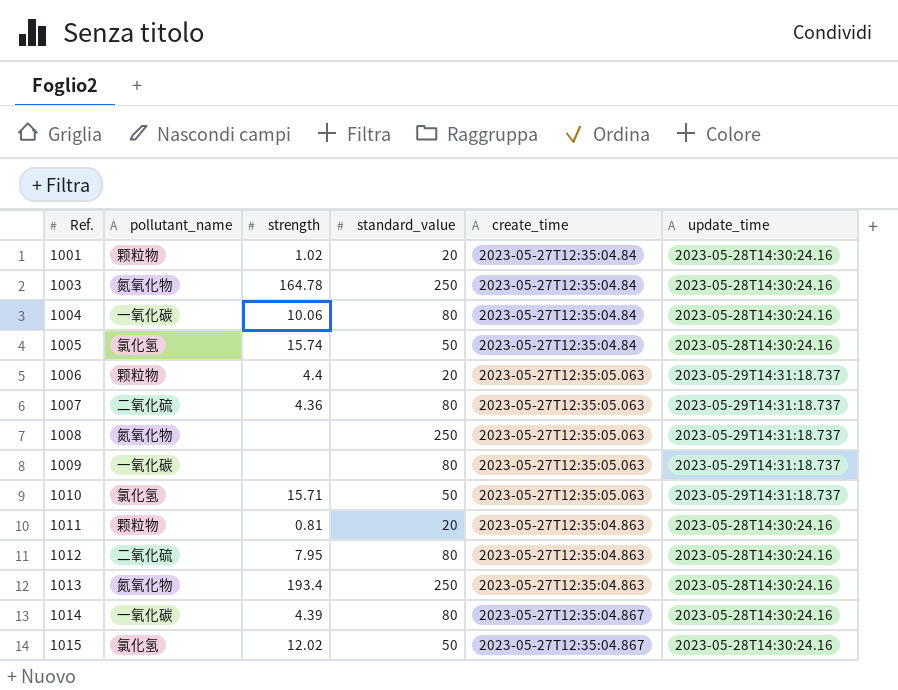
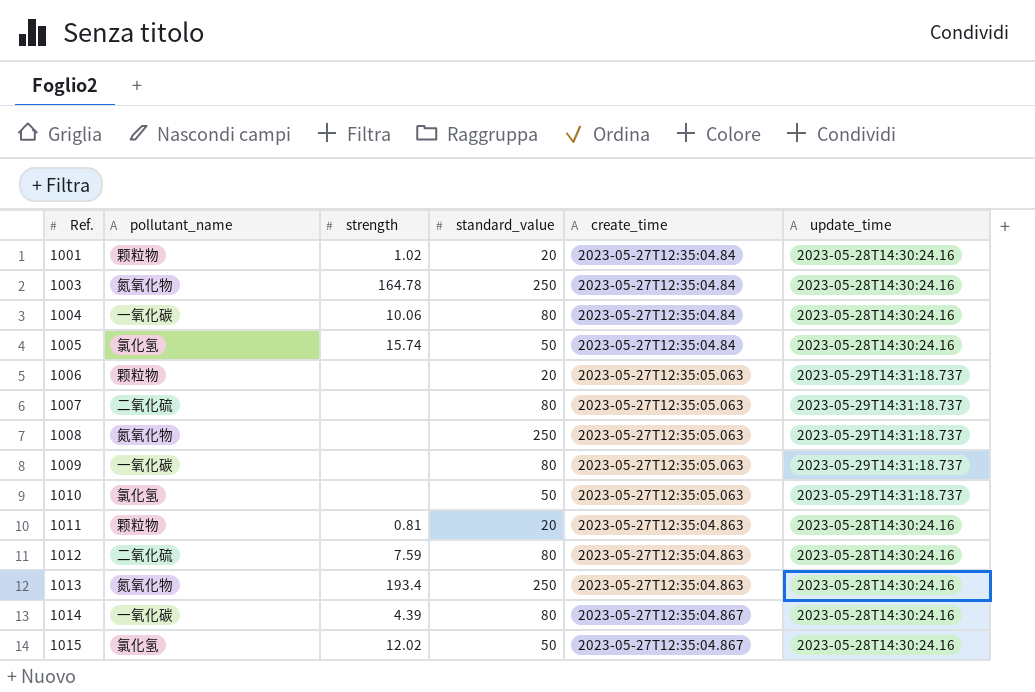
1006 | strength: 4.4 -> none
1007 | strength: 4.36 -> none
1010 | strength: 15.71 -> none
1012 | strength: 7.95 -> 7.59

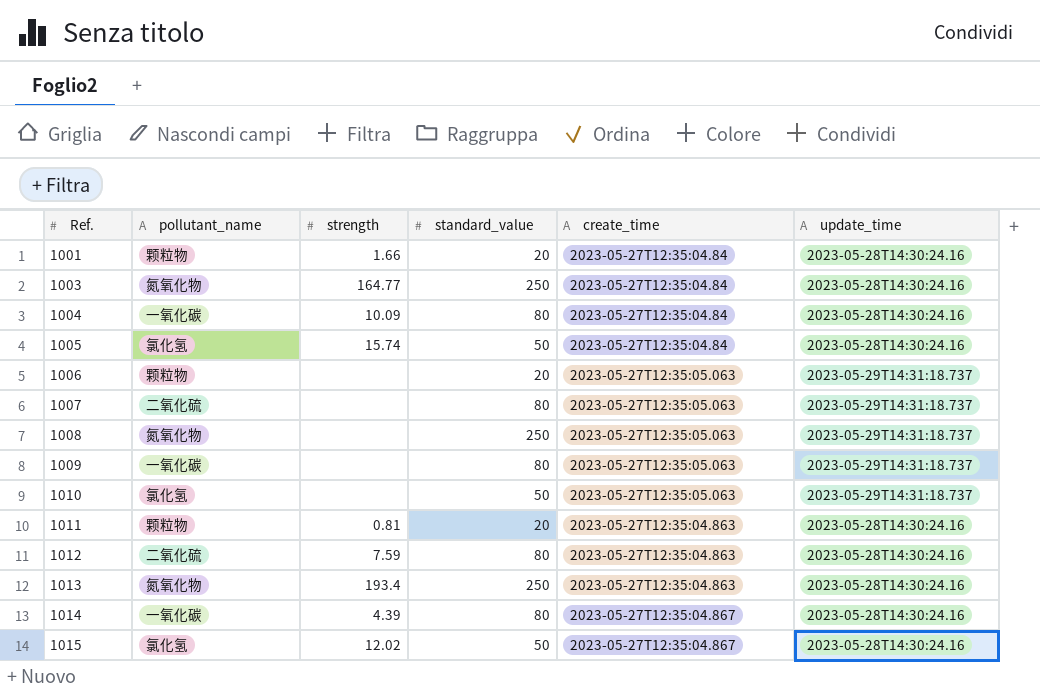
1001 | strength: 1.02 -> 1.66
1003 | strength: 164.78 -> 164.77
1004 | strength: 10.06 -> 10.09

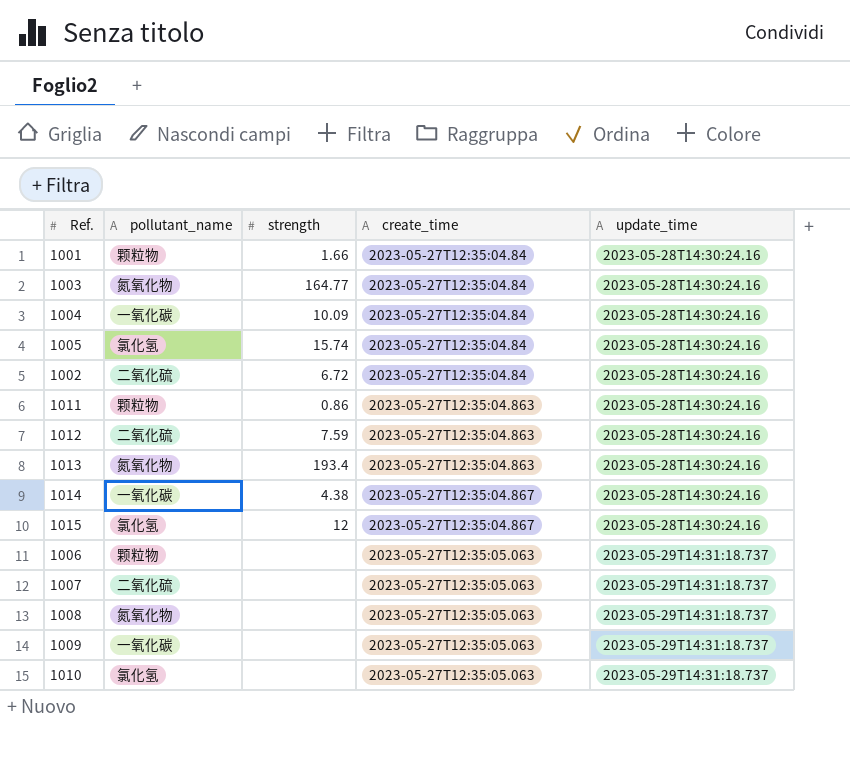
row order: Ref. ascending -> create_time ascending
column standard_value | position: 4 -> none
row 1002: none -> 二氧化硫 | 6.72 | 2023-05-27T12:35:04.84 | 2023-05-28T14:30:24.16
1011 | strength: 0.81 -> 0.86
1014 | strength: 4.39 -> 4.38
1015 | strength: 12.02 -> 12

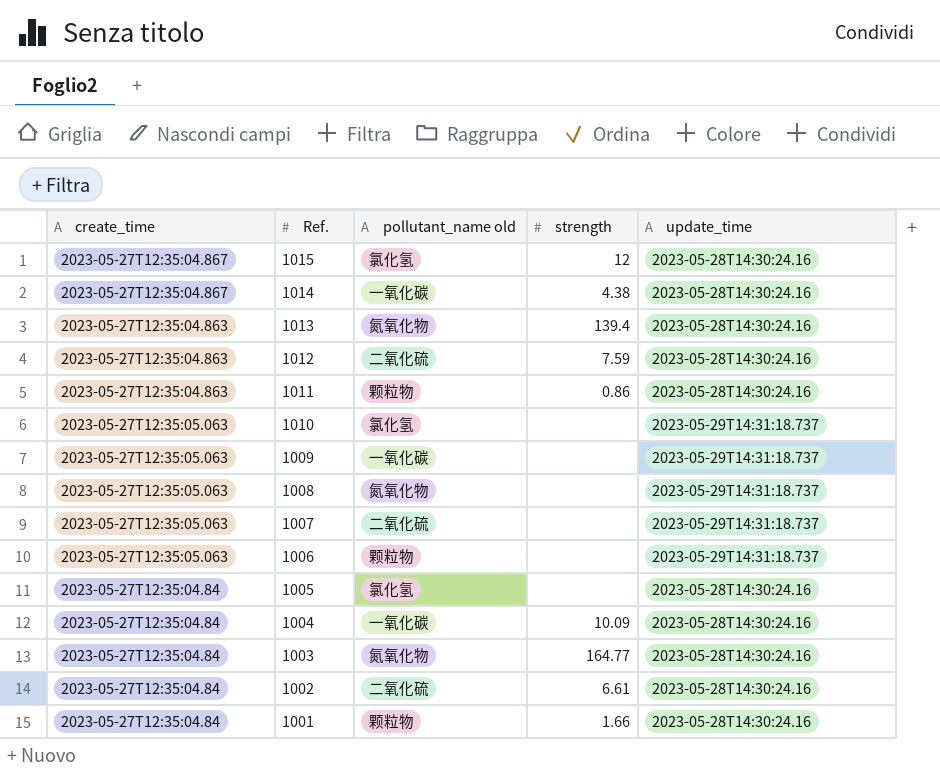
row order: create_time ascending -> Ref. descending
column create_time | position: 4 -> 1
column name: pollutant_name -> pollutant_name old
1013 | strength: 193.4 -> 139.4
1005 | strength: 15.74 -> none
1002 | strength: 6.72 -> 6.61

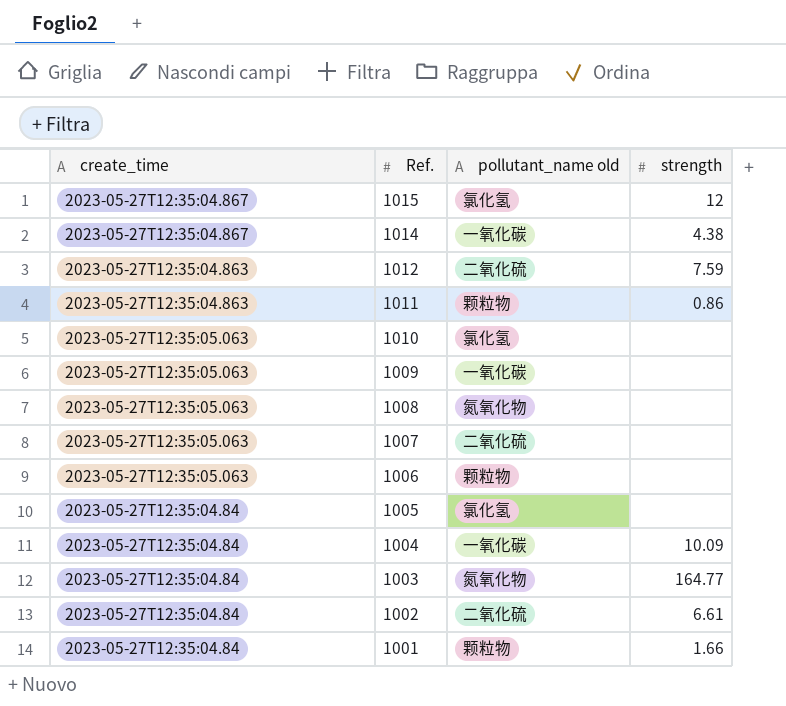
column update_time | position: 5 -> none
row 1013: 2023-05-27T12:35:04.863 | 氮氧化物 | 139.4 | 2023-05-28T14:30:24.16 -> none

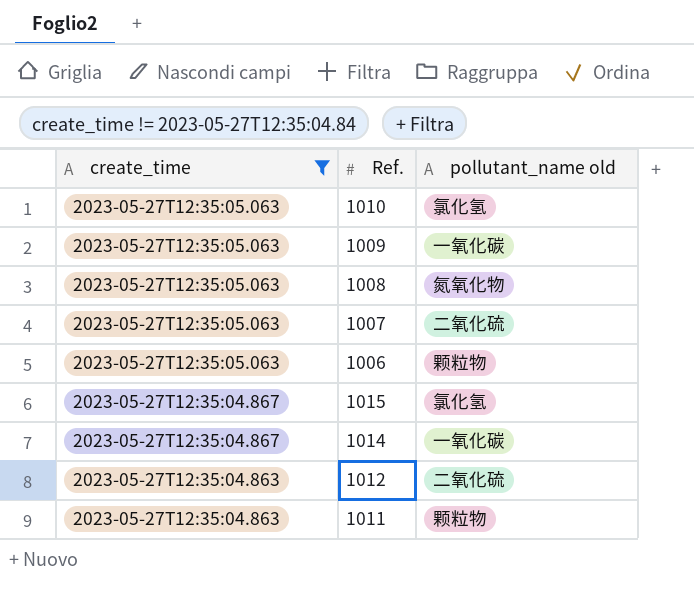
filter: none -> create_time != 2023-05-27T12:35:04.84
row order: Ref. descending -> create_time descending
column strength | position: 4 -> none

